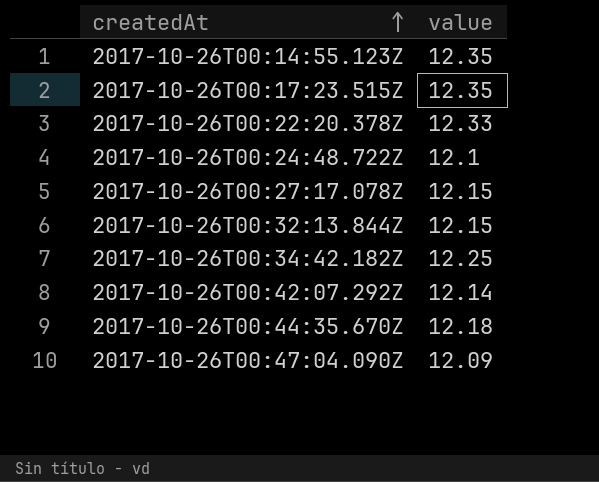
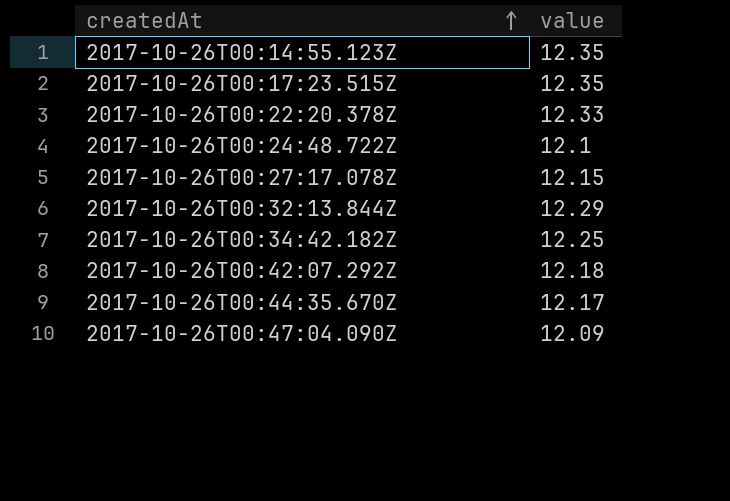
2017-10-26T00:32:13.844Z | value: 12.15 -> 12.29
2017-10-26T00:42:07.292Z | value: 12.14 -> 12.18
2017-10-26T00:44:35.670Z | value: 12.18 -> 12.17

